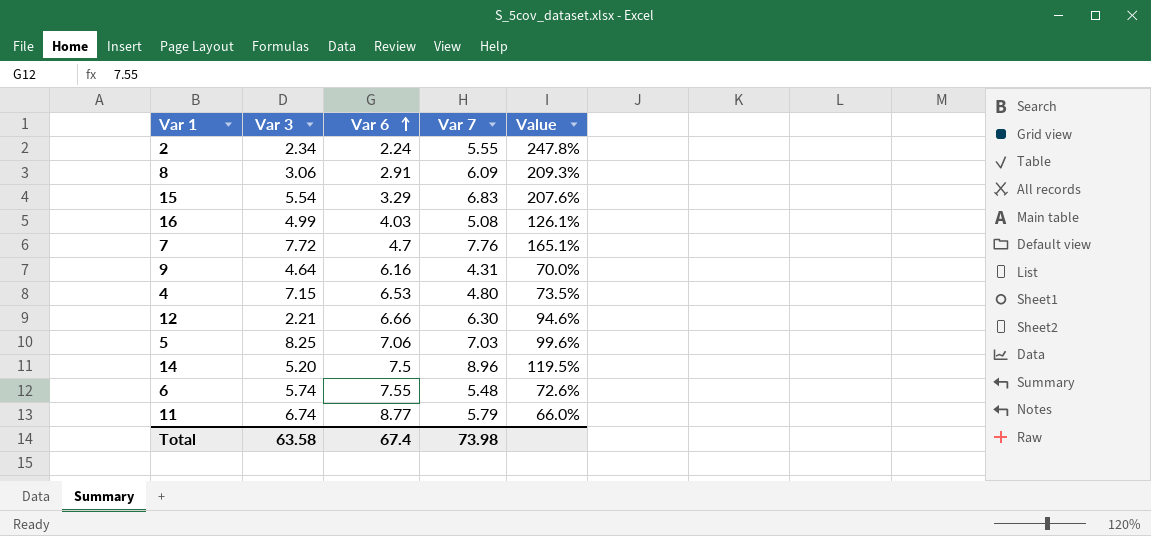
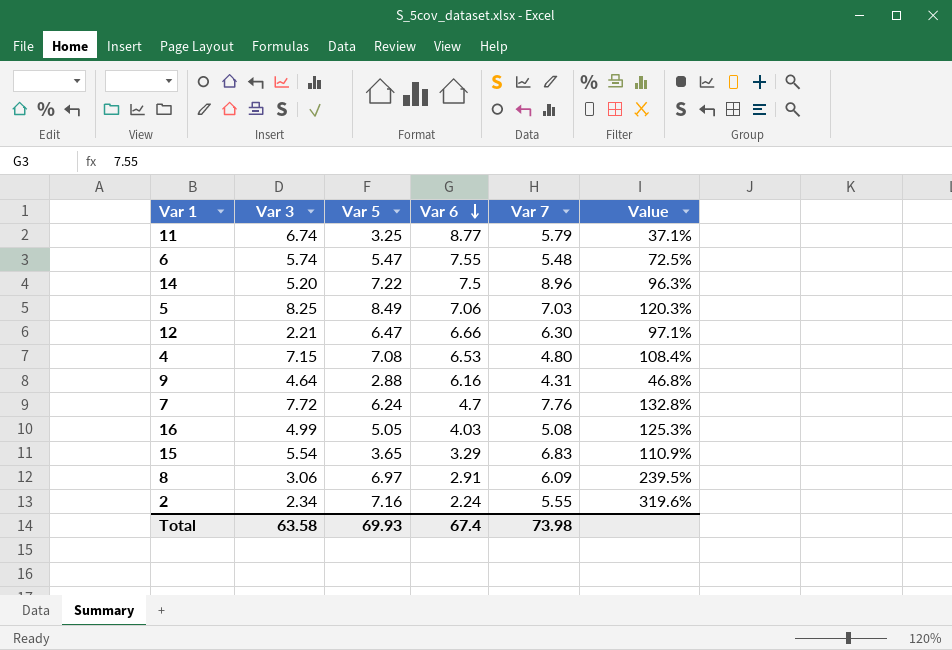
row order: Var 6 ascending -> Var 6 descending
column Var 5 | position: none -> 3
column Value | formula: [Var 7] / [Var 6] -> [Var 5] / [Var 6]

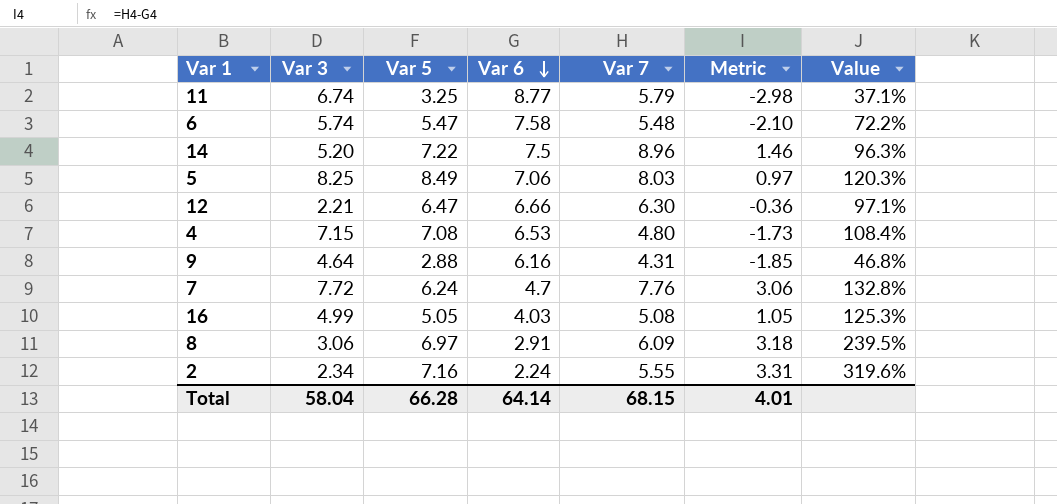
column Metric | formula: none -> [Var 7] - [Var 6]
row 15: 5.54 | 3.65 | 3.29 | 6.83 | 110.9% -> none
6 | Var 6: 7.55 -> 7.58
6 | Value: 72.5% -> 72.2%
5 | Var 7: 7.03 -> 8.03
Total | Var 3: 63.58 -> 58.04
Total | Var 5: 69.93 -> 66.28
Total | Var 6: 67.4 -> 64.14
Total | Var 7: 73.98 -> 68.15

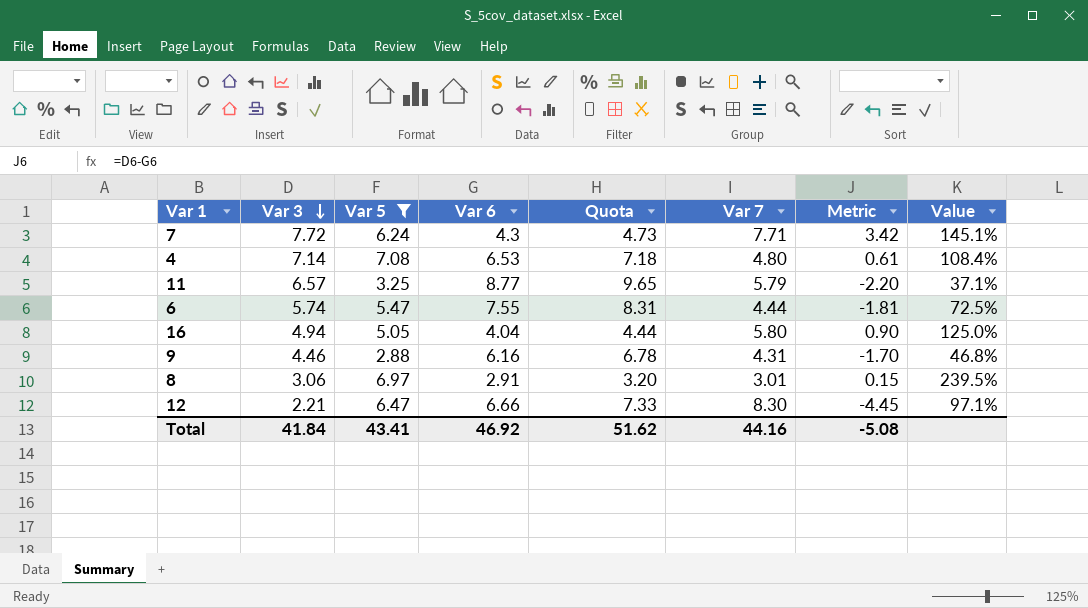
filter: none -> Var 5 <= 7.08
row order: Var 6 descending -> Var 3 descending
column Quota | formula: none -> [Var 6] * 1.1
column Metric | formula: [Var 7] - [Var 6] -> [Var 3] - [Var 6]
7 | Var 6: 4.7 -> 4.3
7 | Var 7: 7.76 -> 7.71
7 | Value: 132.8% -> 145.1%
4 | Var 3: 7.15 -> 7.14
11 | Var 3: 6.74 -> 6.57
6 | Var 6: 7.58 -> 7.55
6 | Var 7: 5.48 -> 4.44
6 | Value: 72.2% -> 72.5%
16 | Var 3: 4.99 -> 4.94
16 | Var 6: 4.03 -> 4.04
16 | Var 7: 5.08 -> 5.80
16 | Value: 125.3% -> 125.0%
9 | Var 3: 4.64 -> 4.46
8 | Var 7: 6.09 -> 3.01
12 | Var 7: 6.30 -> 8.30
Total | Var 3: 58.04 -> 41.84
Total | Var 5: 66.28 -> 43.41
Total | Var 6: 64.14 -> 46.92
Total | Var 7: 68.15 -> 44.16
Total | Metric: 4.01 -> -5.08

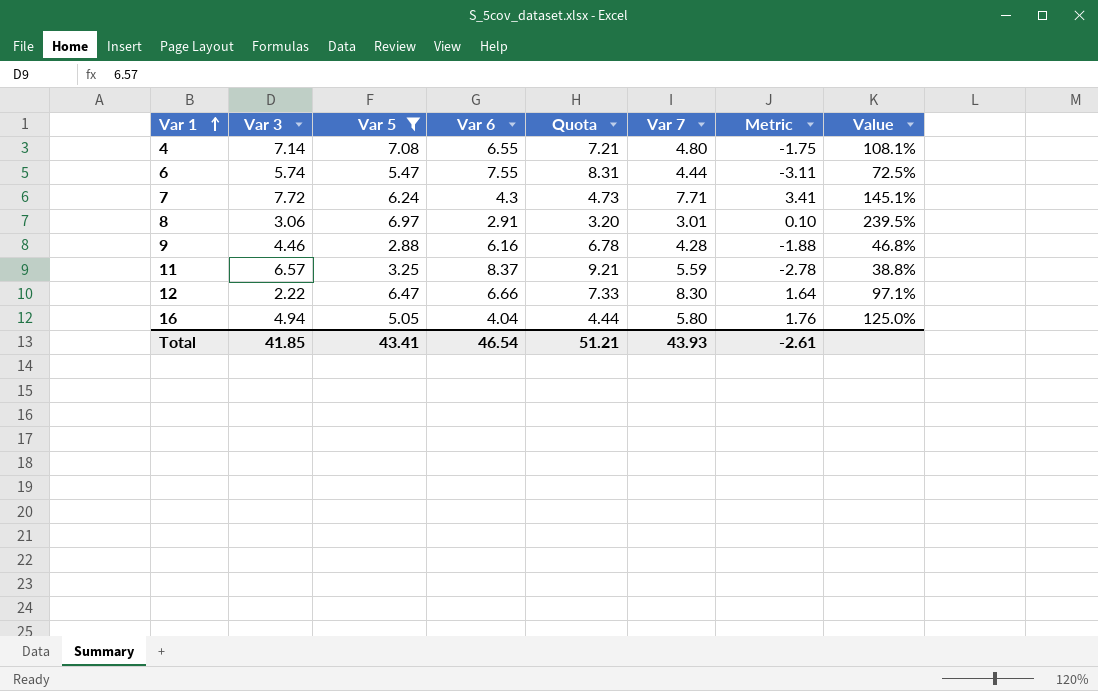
row order: Var 3 descending -> Var 1 ascending
column Metric | formula: [Var 3] - [Var 6] -> [Var 7] - [Var 6]
4 | Var 6: 6.53 -> 6.55
4 | Quota: 7.18 -> 7.21
4 | Value: 108.4% -> 108.1%
9 | Var 7: 4.31 -> 4.28
11 | Var 6: 8.77 -> 8.37
11 | Quota: 9.65 -> 9.21
11 | Var 7: 5.79 -> 5.59
11 | Value: 37.1% -> 38.8%
12 | Var 3: 2.21 -> 2.22
Total | Var 3: 41.84 -> 41.85
Total | Var 6: 46.92 -> 46.54
Total | Quota: 51.62 -> 51.21
Total | Var 7: 44.16 -> 43.93
Total | Metric: -5.08 -> -2.61

